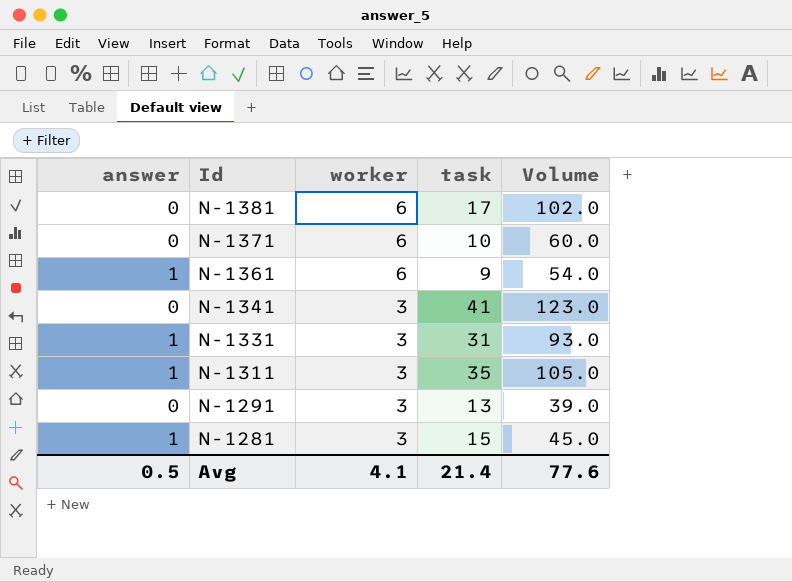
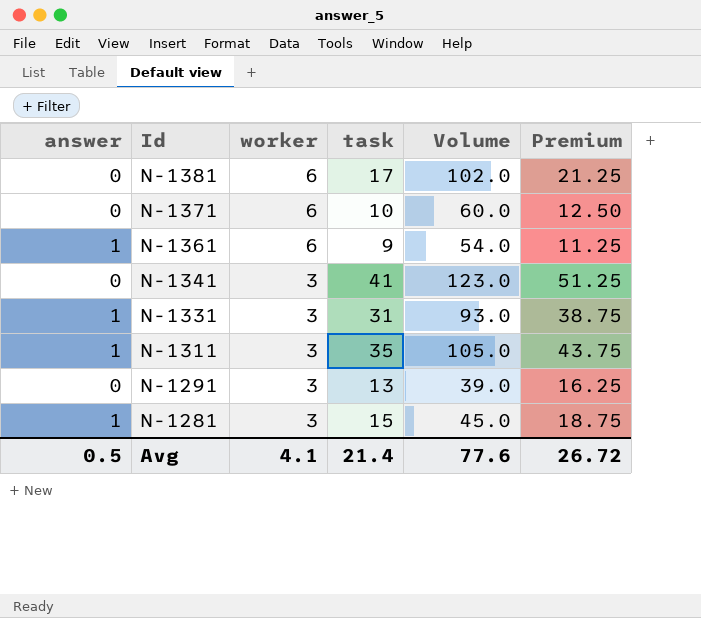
column Premium | formula: none -> [task] * 1.25

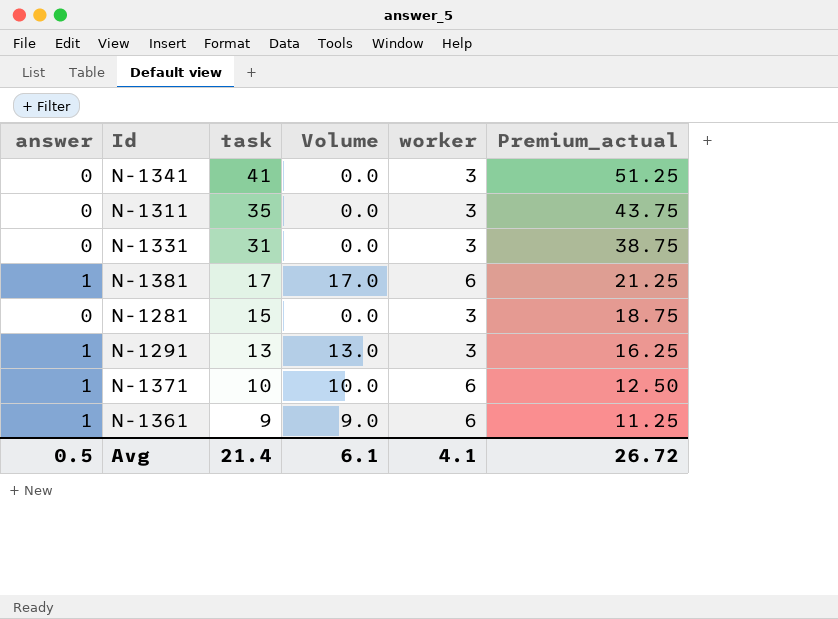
row order: Id descending -> task descending
column Volume | formula: [worker] * [task] -> [answer] * [task]
column worker | position: 3 -> 5
column name: Premium -> Premium_actual
N-1311 | answer: 1 -> 0
N-1331 | answer: 1 -> 0
N-1381 | answer: 0 -> 1
N-1281 | answer: 1 -> 0
N-1291 | answer: 0 -> 1
N-1371 | answer: 0 -> 1
Avg | Volume: 77.6 -> 6.1

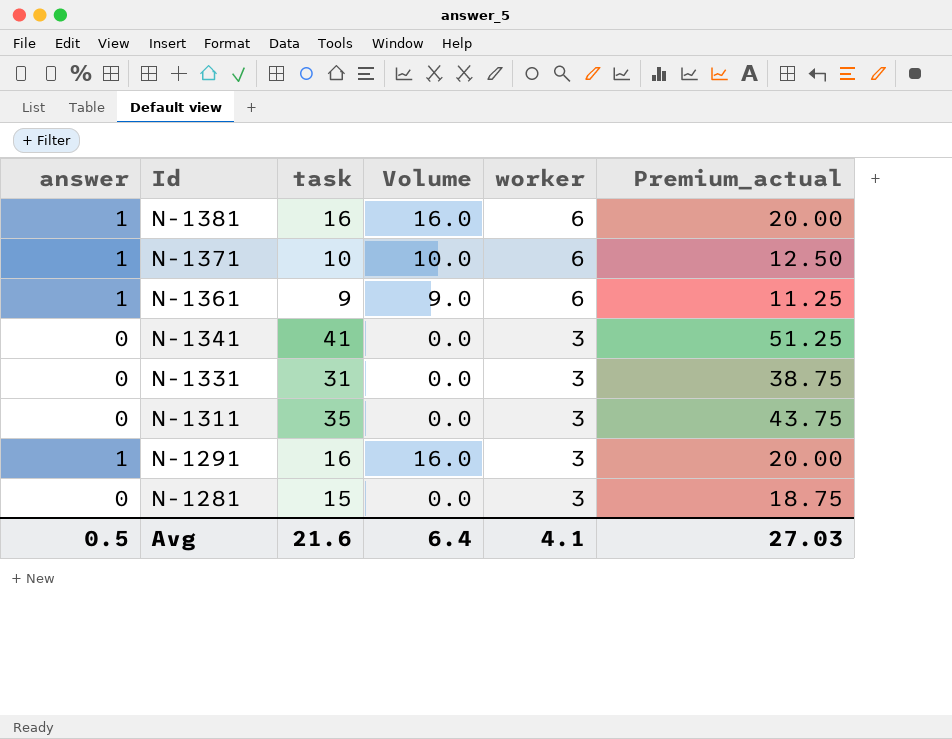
row order: task descending -> Id descending
N-1381 | task: 17 -> 16
N-1381 | Volume: 17.0 -> 16.0
N-1381 | Premium_actual: 21.25 -> 20.00
N-1291 | task: 13 -> 16
N-1291 | Volume: 13.0 -> 16.0
N-1291 | Premium_actual: 16.25 -> 20.00
Avg | task: 21.4 -> 21.6
Avg | Volume: 6.1 -> 6.4
Avg | Premium_actual: 26.72 -> 27.03

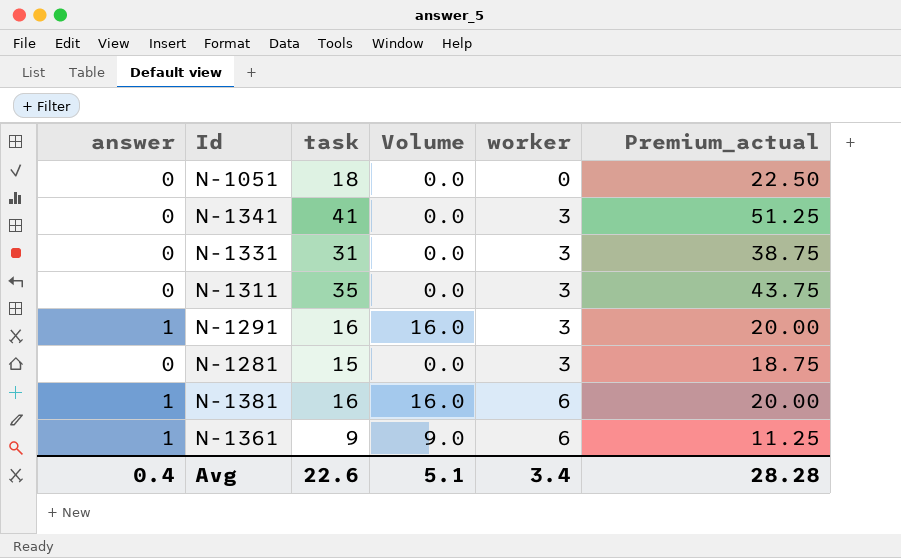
row order: Id descending -> worker ascending
row N-1371: 1 | 10 | 10.0 | 6 | 12.50 -> none
row N-1051: none -> 0 | 18 | 0.0 | 0 | 22.50
Avg | answer: 0.5 -> 0.4
Avg | task: 21.6 -> 22.6
Avg | Volume: 6.4 -> 5.1
Avg | worker: 4.1 -> 3.4
Avg | Premium_actual: 27.03 -> 28.28

